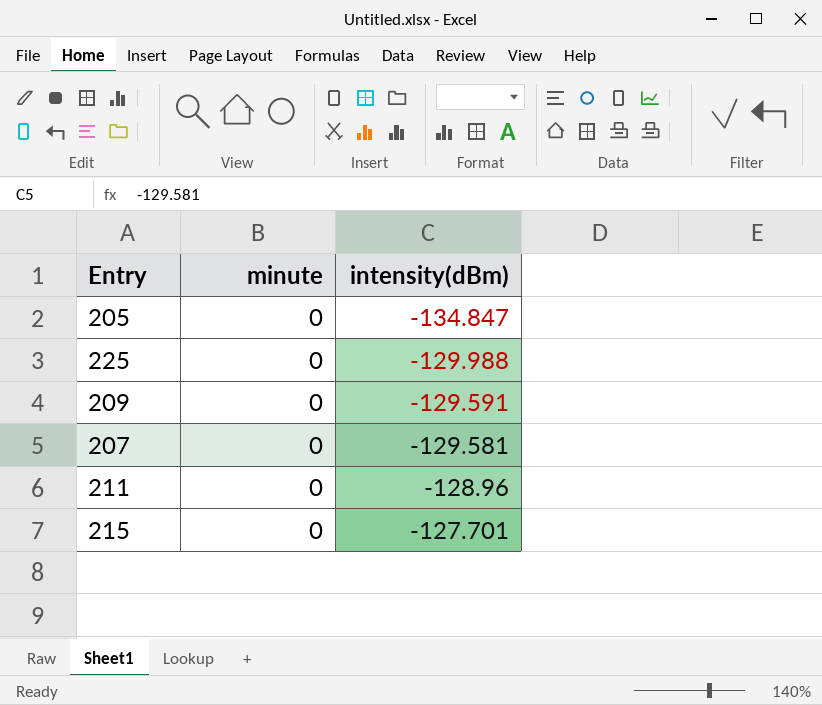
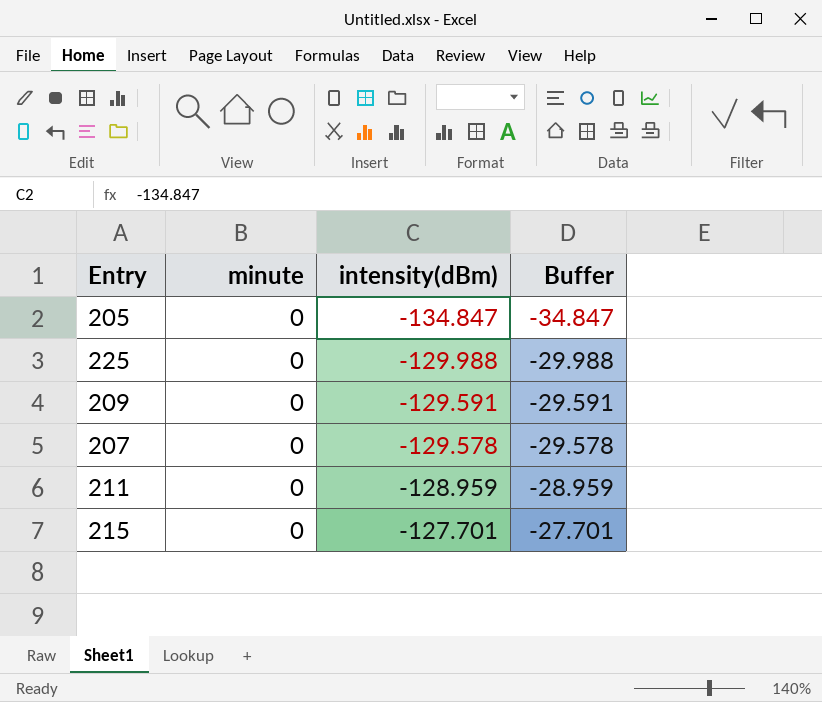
column Buffer | formula: none -> [intensity(dBm)] + 100
207 | intensity(dBm): -129.581 -> -129.578
211 | intensity(dBm): -128.96 -> -128.959

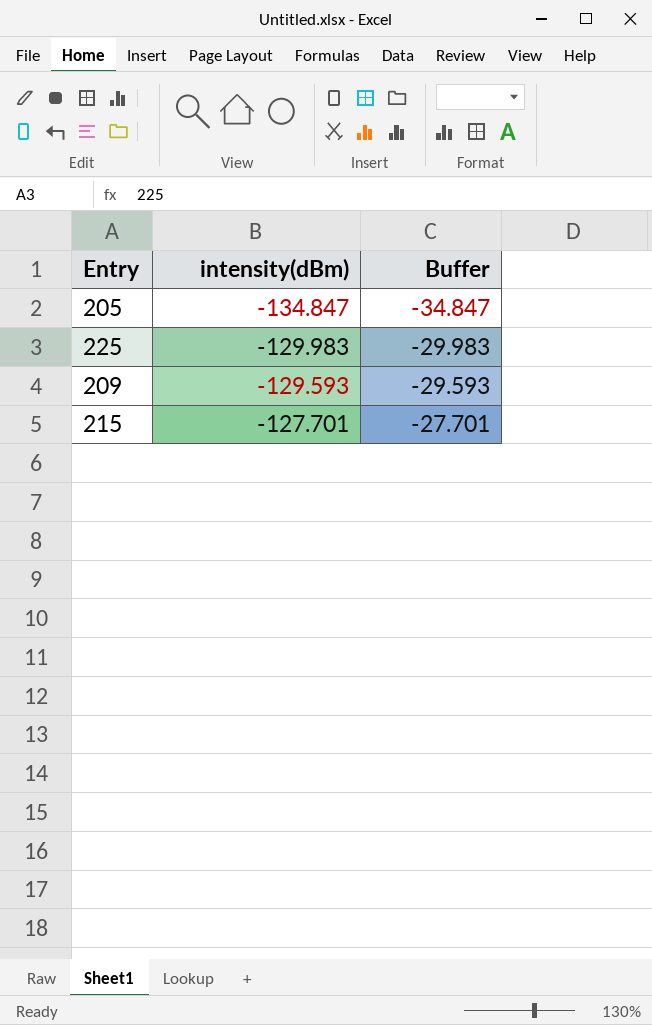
column minute | position: 2 -> none
row 207: 0 | -129.578 | -29.578 -> none
row 211: 0 | -128.959 | -28.959 -> none
225 | intensity(dBm): -129.988 -> -129.983
225 | Buffer: -29.988 -> -29.983
209 | intensity(dBm): -129.591 -> -129.593
209 | Buffer: -29.591 -> -29.593

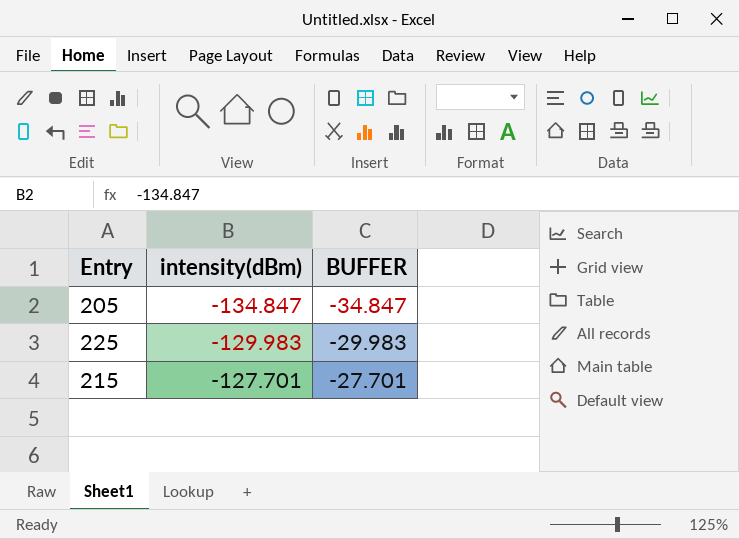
column name: Buffer -> BUFFER
row 209: -129.593 | -29.593 -> none

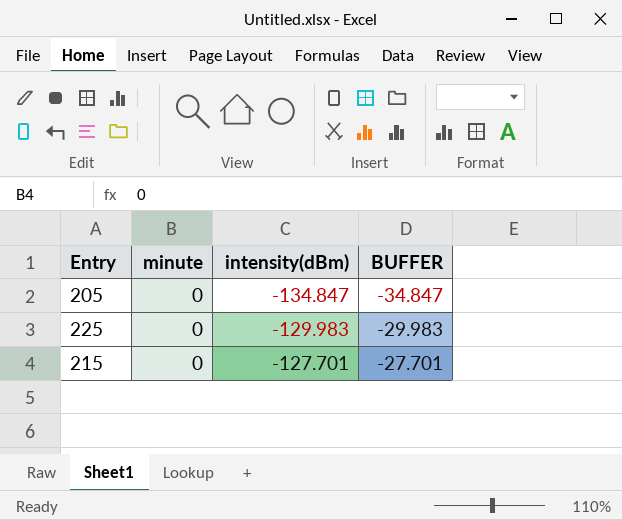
column minute | position: none -> 2

